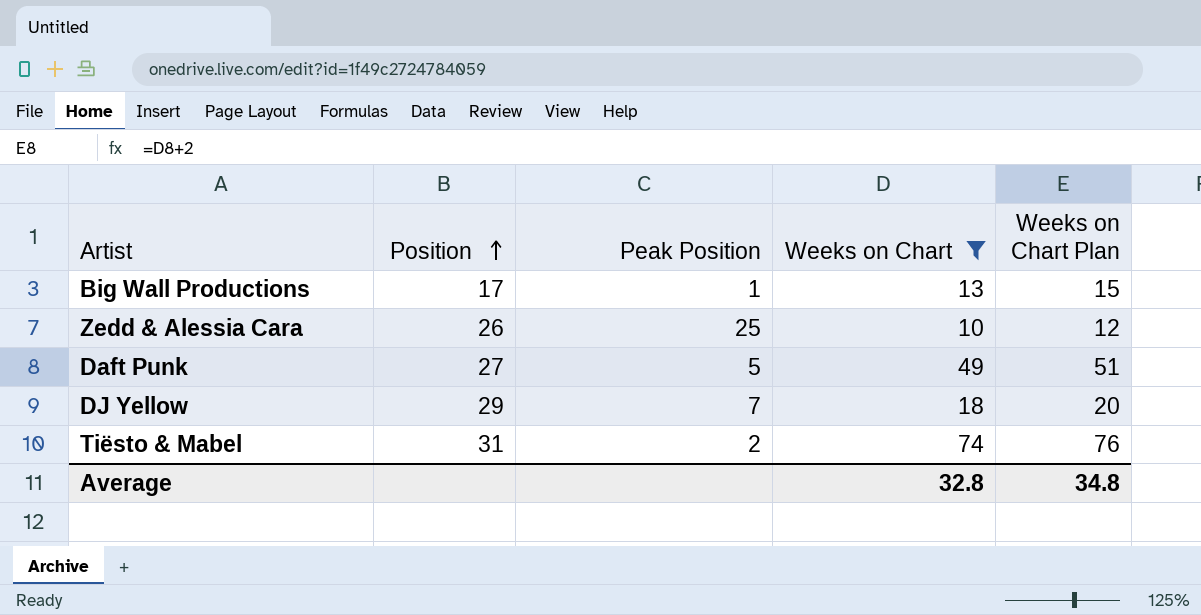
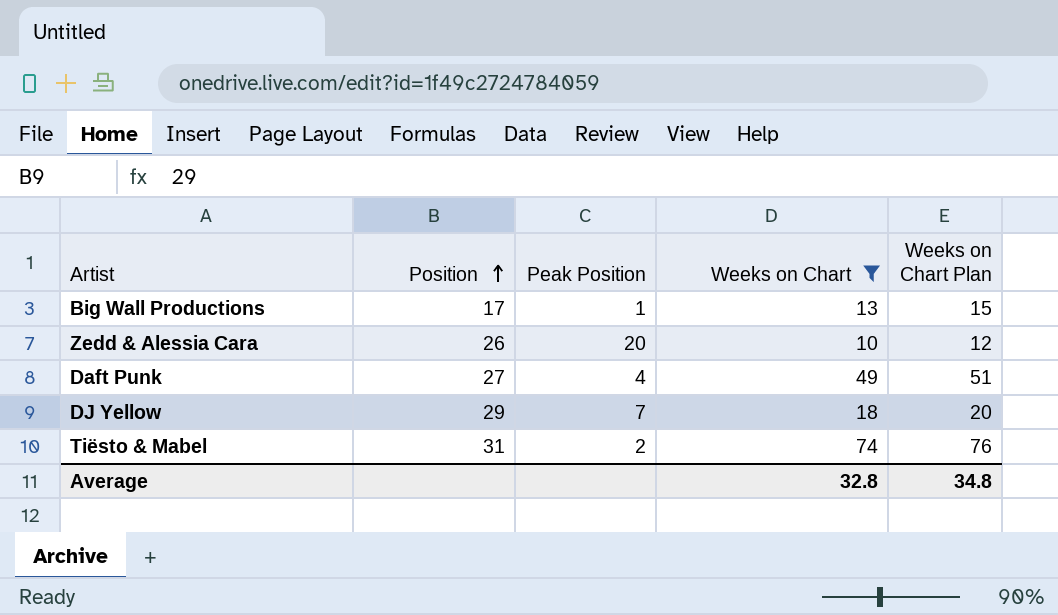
Zedd & Alessia Cara | Peak Position: 25 -> 20
Daft Punk | Peak Position: 5 -> 4

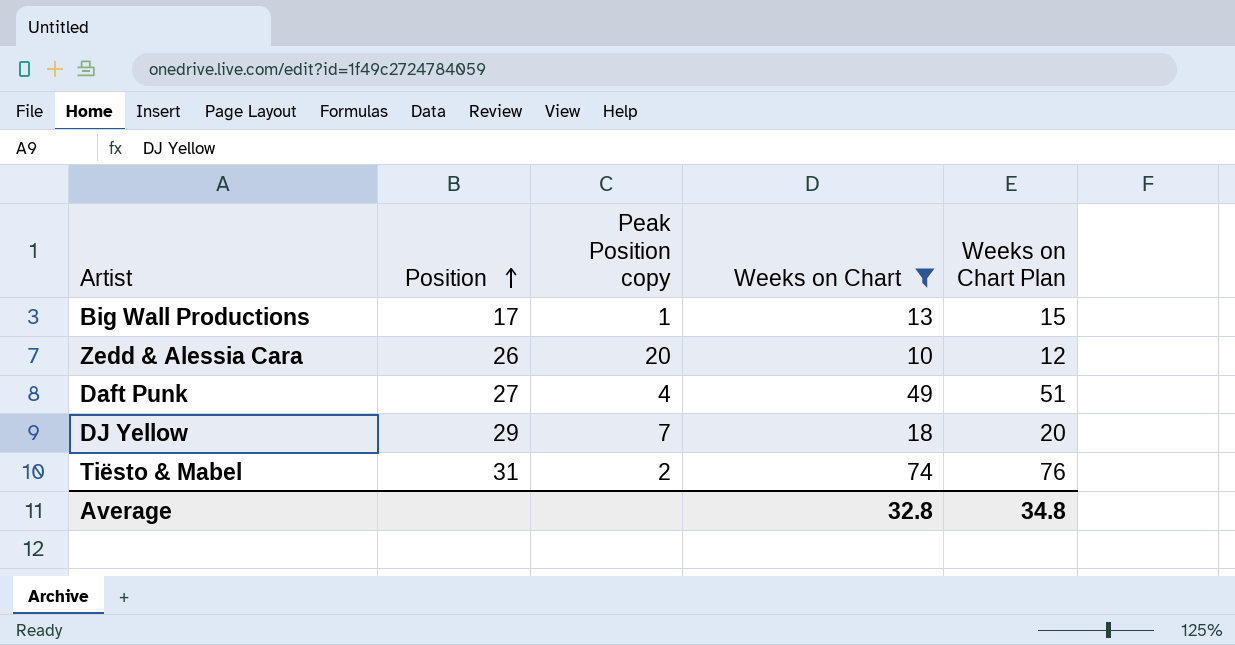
column name: Peak Position -> Peak Position copy

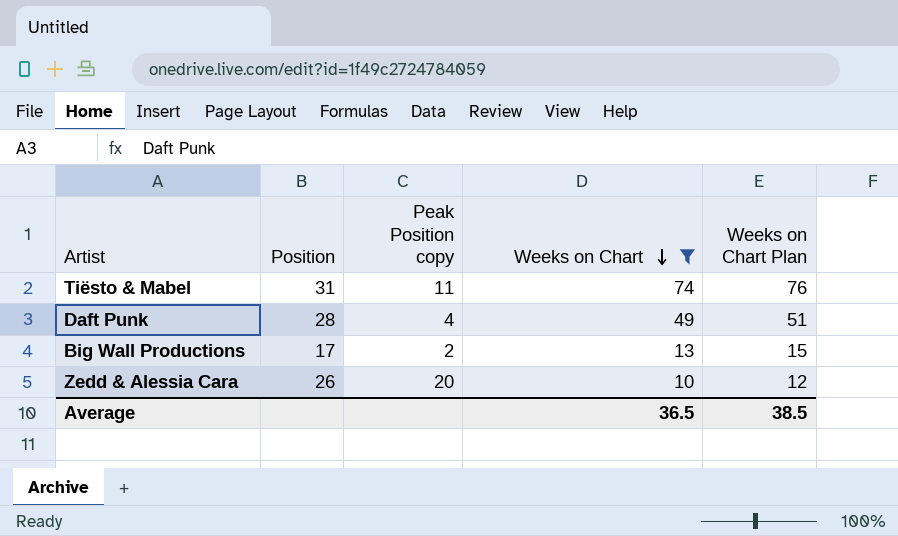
row order: Position ascending -> Weeks on Chart descending
row DJ Yellow: 29 | 7 | 18 | 20 -> none
Tiësto & Mabel | Peak Position copy: 2 -> 11
Daft Punk | Position: 27 -> 28
Big Wall Productions | Peak Position copy: 1 -> 2
Average | Weeks on Chart: 32.8 -> 36.5
Average | Weeks on Chart Plan: 34.8 -> 38.5

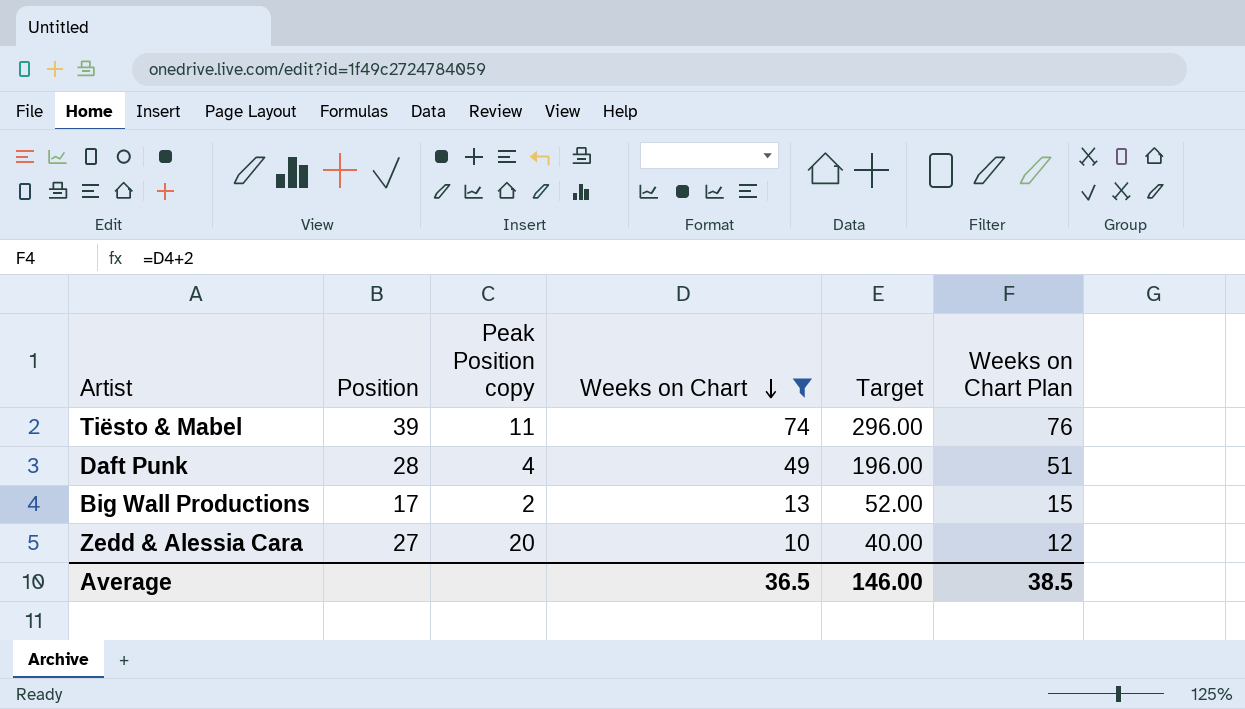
column Target | formula: none -> [Weeks on Chart] * 4
Tiësto & Mabel | Position: 31 -> 39
Zedd & Alessia Cara | Position: 26 -> 27

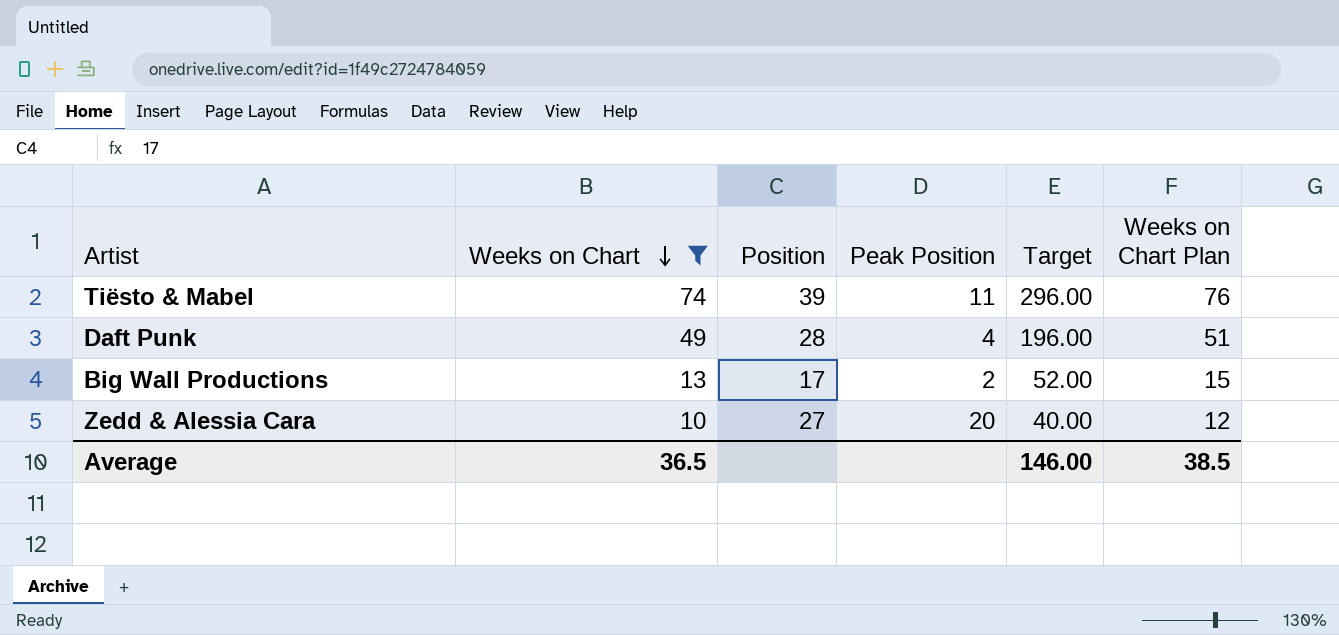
column Weeks on Chart | position: 4 -> 2
column name: Peak Position copy -> Peak Position

